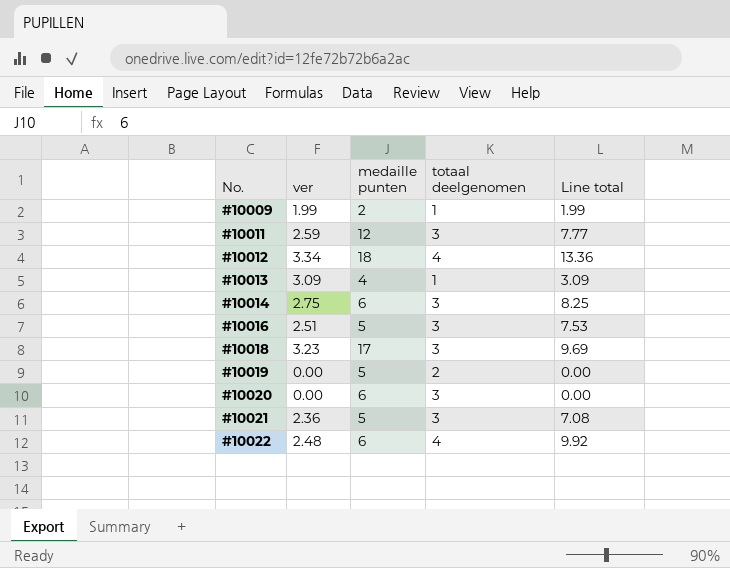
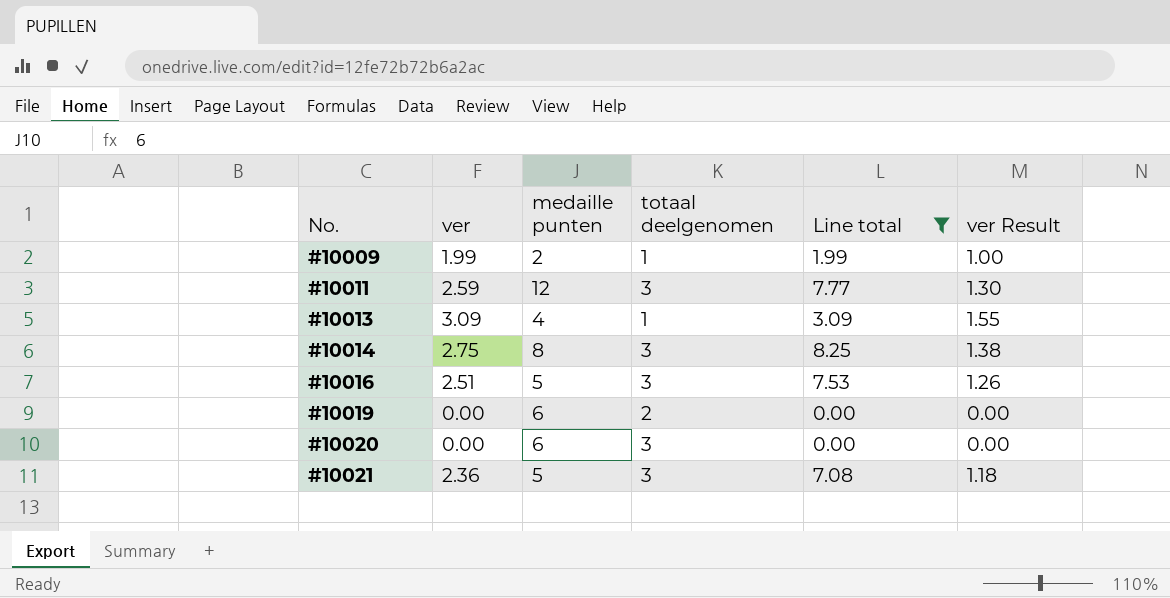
filter: none -> Line total <= 8.25
column ver Result | formula: none -> [ver] * 0.5
#10014 | medaille punten: 6 -> 8
#10019 | medaille punten: 5 -> 6

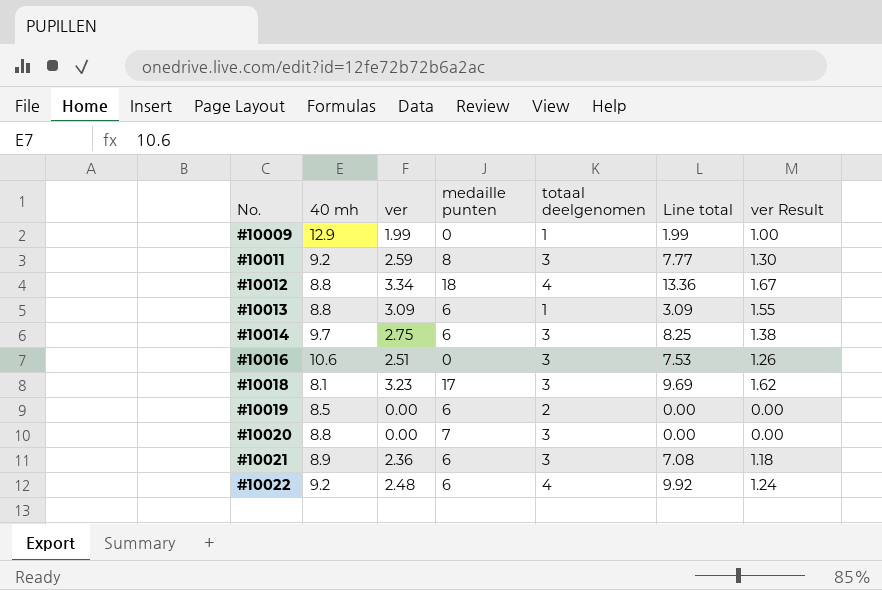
filter: Line total <= 8.25 -> none
column 40 mh | position: none -> 2
#10009 | medaille punten: 2 -> 0
#10011 | medaille punten: 12 -> 8
#10013 | medaille punten: 4 -> 6
#10014 | medaille punten: 8 -> 6
#10016 | medaille punten: 5 -> 0
#10020 | medaille punten: 6 -> 7
#10021 | medaille punten: 5 -> 6

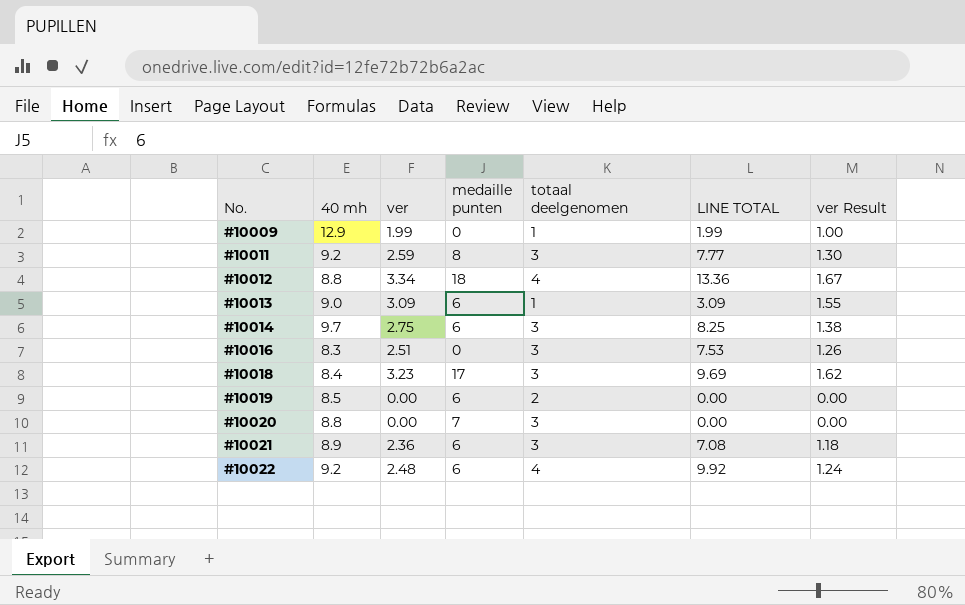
column name: Line total -> LINE TOTAL
#10013 | 40 mh: 8.8 -> 9.0
#10016 | 40 mh: 10.6 -> 8.3
#10018 | 40 mh: 8.1 -> 8.4

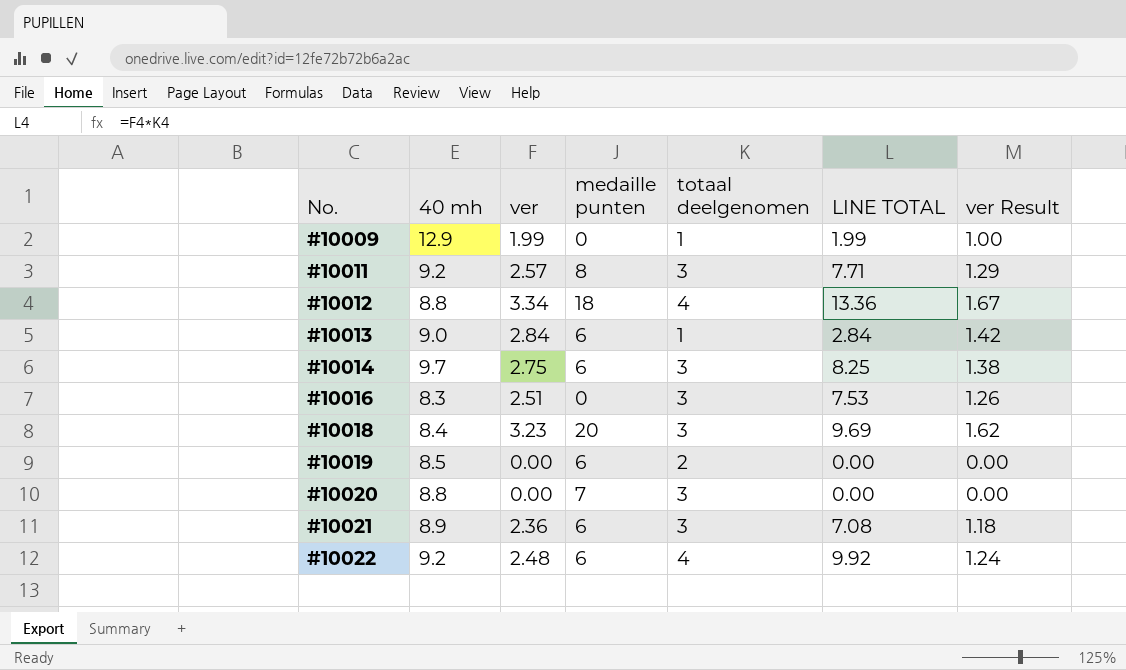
#10011 | ver: 2.59 -> 2.57
#10011 | LINE TOTAL: 7.77 -> 7.71
#10011 | ver Result: 1.30 -> 1.29
#10013 | ver: 3.09 -> 2.84
#10013 | LINE TOTAL: 3.09 -> 2.84
#10013 | ver Result: 1.55 -> 1.42
#10018 | medaille punten: 17 -> 20

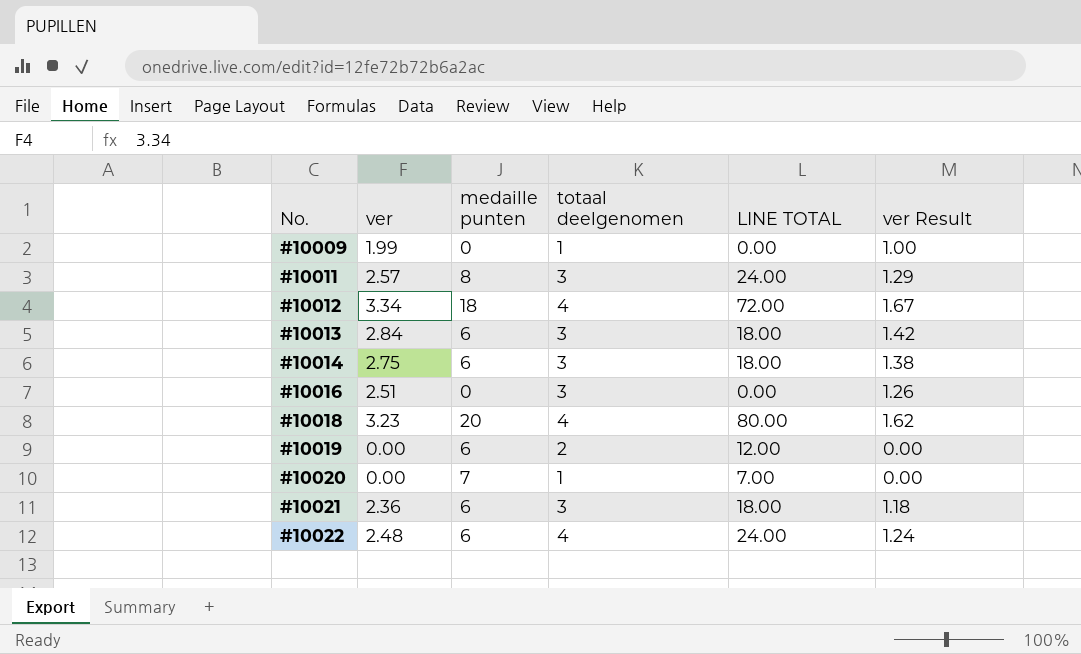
column 40 mh | position: 2 -> none
column LINE TOTAL | formula: [ver] * [totaal deelgenomen] -> [medaille punten] * [totaal deelgenomen]
#10013 | totaal deelgenomen: 1 -> 3
#10018 | totaal deelgenomen: 3 -> 4
#10020 | totaal deelgenomen: 3 -> 1

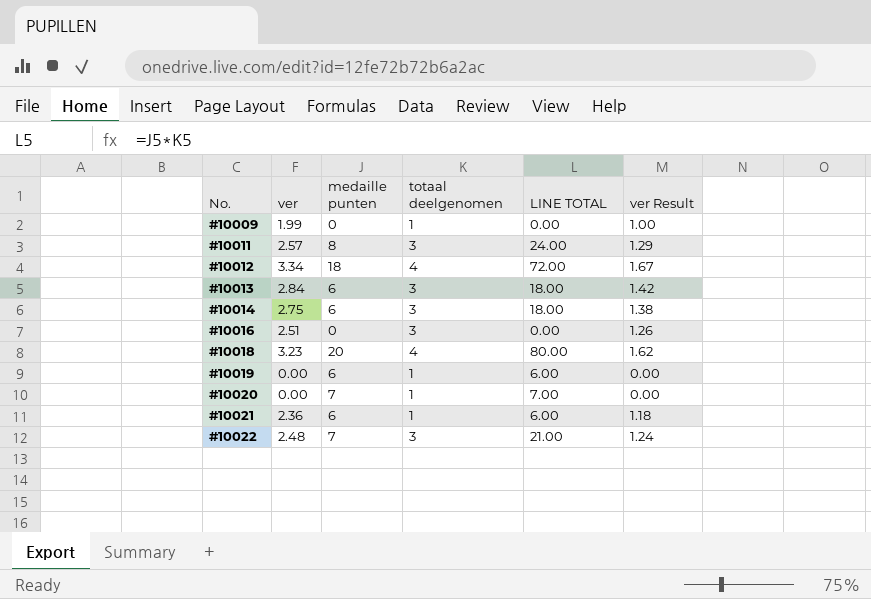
#10019 | totaal deelgenomen: 2 -> 1
#10019 | LINE TOTAL: 12.00 -> 6.00
#10021 | totaal deelgenomen: 3 -> 1
#10021 | LINE TOTAL: 18.00 -> 6.00
#10022 | medaille punten: 6 -> 7
#10022 | totaal deelgenomen: 4 -> 3
#10022 | LINE TOTAL: 24.00 -> 21.00

